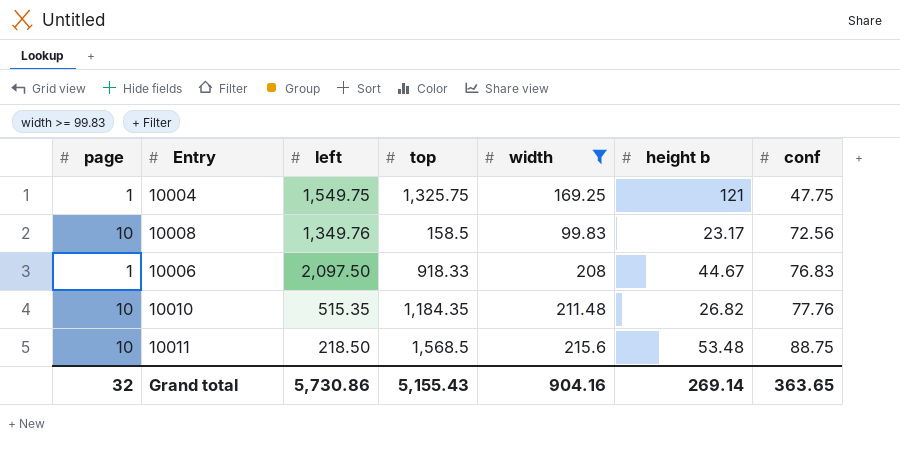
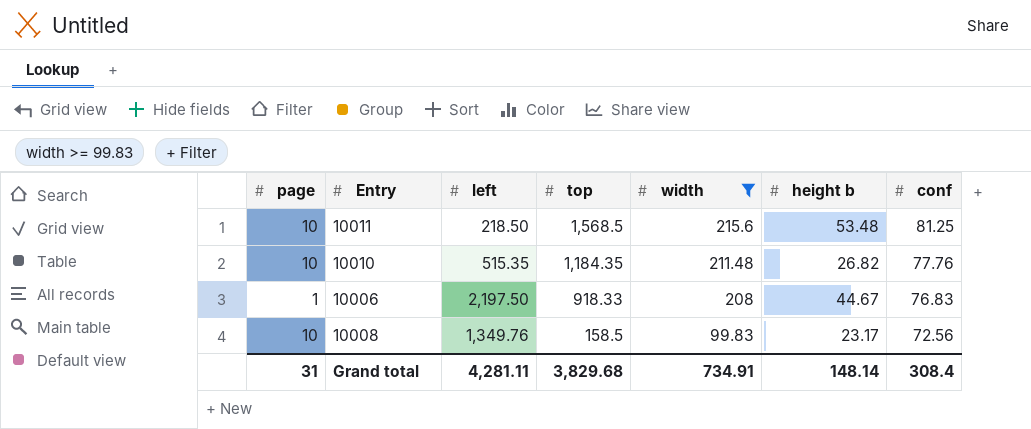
row order: conf ascending -> top descending
row 10004: 1 | 1,549.75 | 1,325.75 | 169.25 | 121 | 47.75 -> none
10011 | conf: 88.75 -> 81.25
10006 | left: 2,097.50 -> 2,197.50
Grand total | page: 32 -> 31
Grand total | left: 5,730.86 -> 4,281.11
Grand total | top: 5,155.43 -> 3,829.68
Grand total | width: 904.16 -> 734.91
Grand total | height b: 269.14 -> 148.14
Grand total | conf: 363.65 -> 308.4

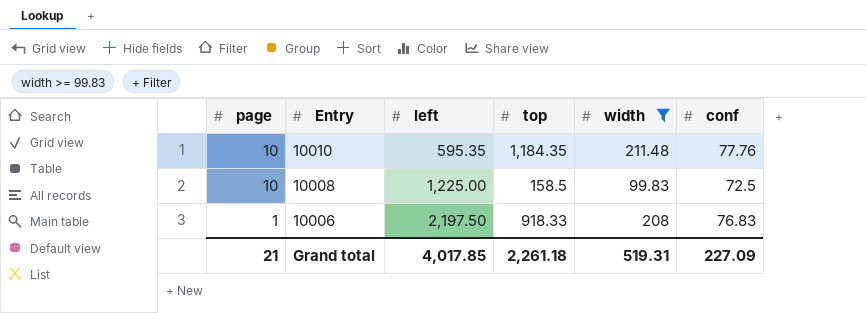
row order: top descending -> page descending
column height b | position: 6 -> none
row 10011: 10 | 218.50 | 1,568.5 | 215.6 | 53.48 | 81.25 -> none
10010 | left: 515.35 -> 595.35
10008 | left: 1,349.76 -> 1,225.00
10008 | conf: 72.56 -> 72.5
Grand total | page: 31 -> 21
Grand total | left: 4,281.11 -> 4,017.85
Grand total | top: 3,829.68 -> 2,261.18
Grand total | width: 734.91 -> 519.31
Grand total | conf: 308.4 -> 227.09

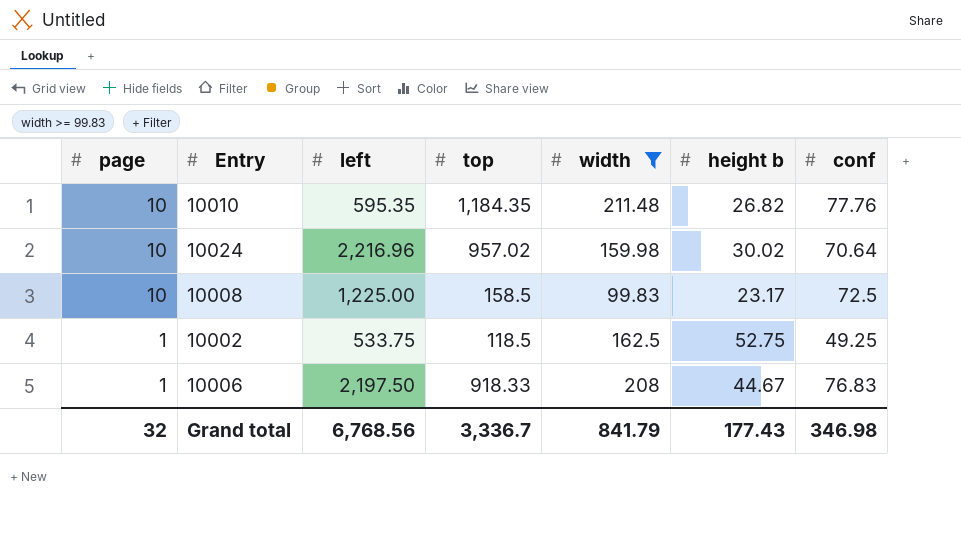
column height b | position: none -> 6
row 10024: none -> 10 | 2,216.96 | 957.02 | 159.98 | 30.02 | 70.64
row 10002: none -> 1 | 533.75 | 118.5 | 162.5 | 52.75 | 49.25
Grand total | page: 21 -> 32
Grand total | left: 4,017.85 -> 6,768.56
Grand total | top: 2,261.18 -> 3,336.7
Grand total | width: 519.31 -> 841.79
Grand total | conf: 227.09 -> 346.98

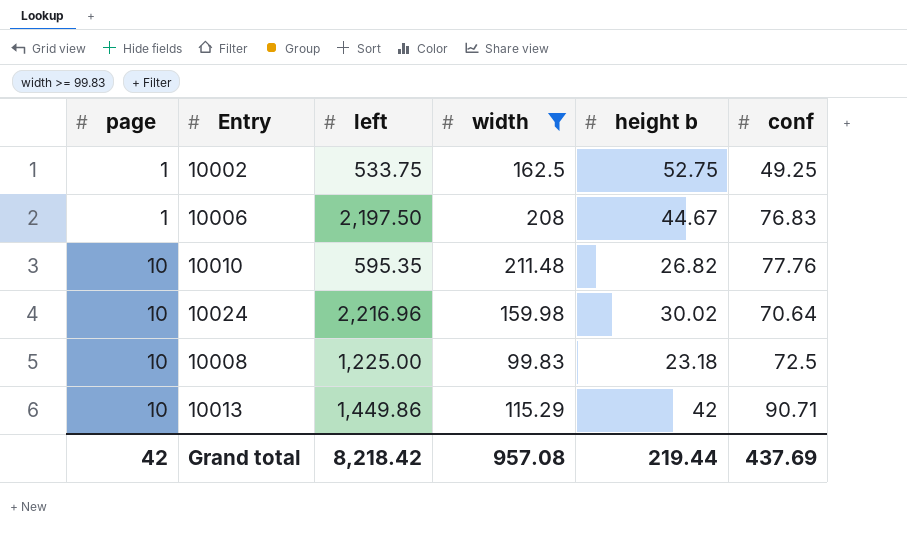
row order: page descending -> page ascending
column top | position: 4 -> none
10008 | height b: 23.17 -> 23.18
row 10013: none -> 10 | 1,449.86 | 115.29 | 42 | 90.71
Grand total | page: 32 -> 42
Grand total | left: 6,768.56 -> 8,218.42
Grand total | width: 841.79 -> 957.08
Grand total | height b: 177.43 -> 219.44
Grand total | conf: 346.98 -> 437.69

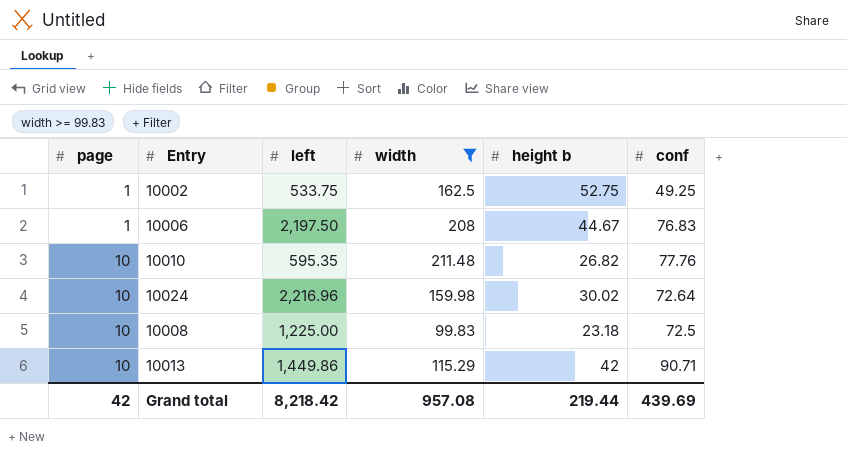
10024 | conf: 70.64 -> 72.64
Grand total | conf: 437.69 -> 439.69

